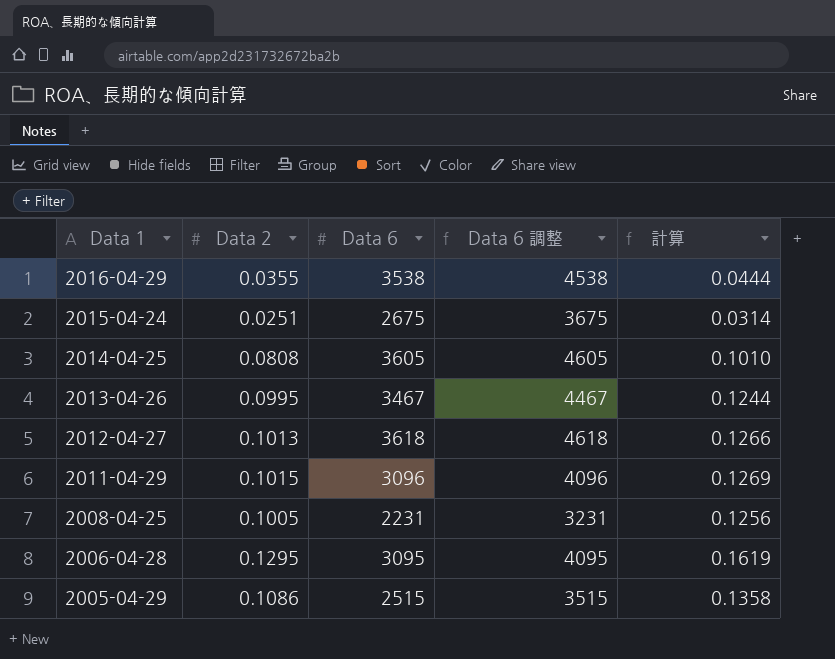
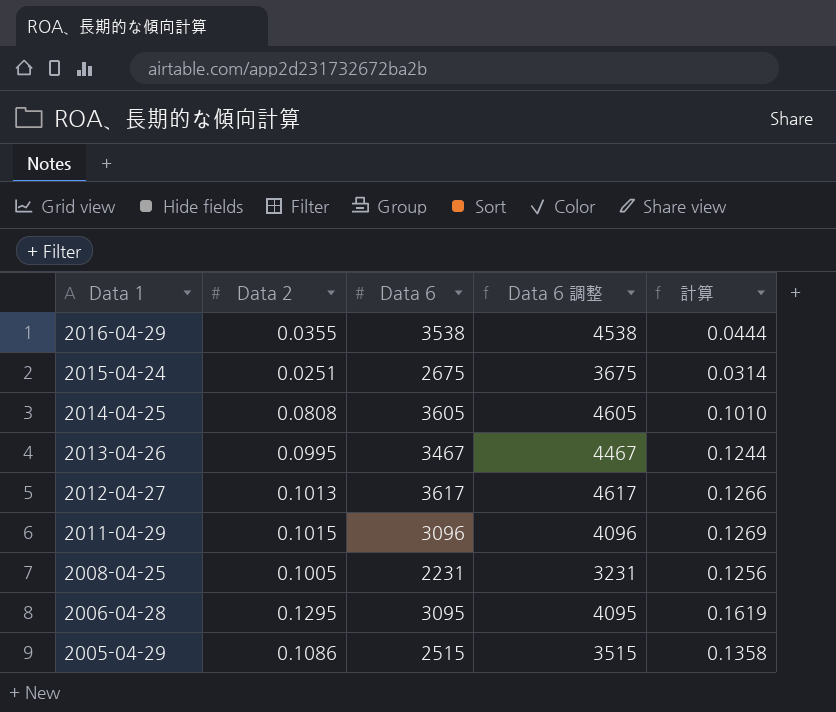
2012-04-27 | Data 6: 3618 -> 3617
2012-04-27 | Data 6 調整: 4618 -> 4617

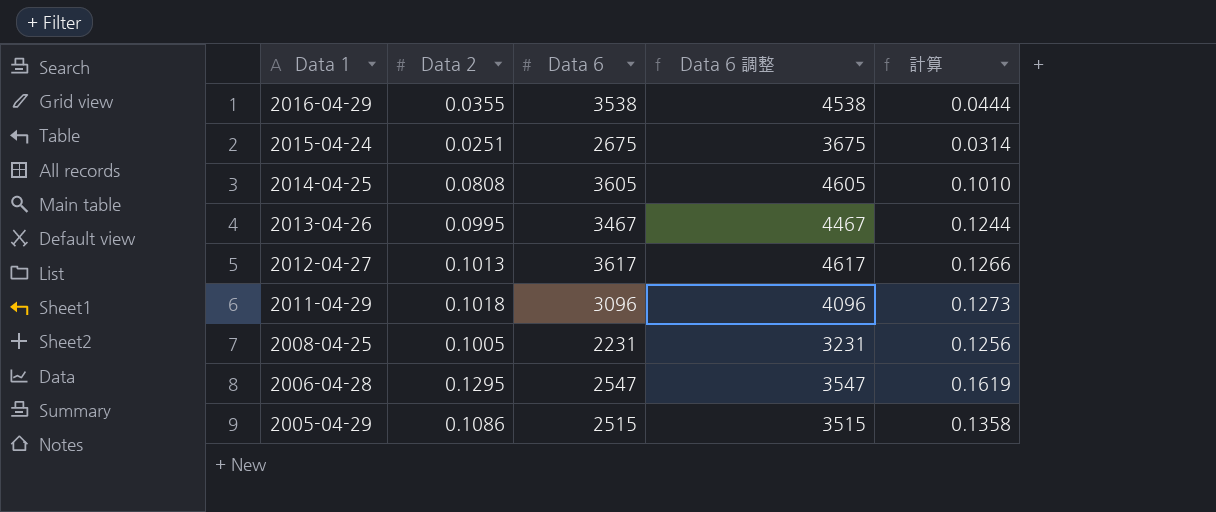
2011-04-29 | Data 2: 0.1015 -> 0.1018
2011-04-29 | 計算: 0.1269 -> 0.1273
2006-04-28 | Data 6: 3095 -> 2547
2006-04-28 | Data 6 調整: 4095 -> 3547

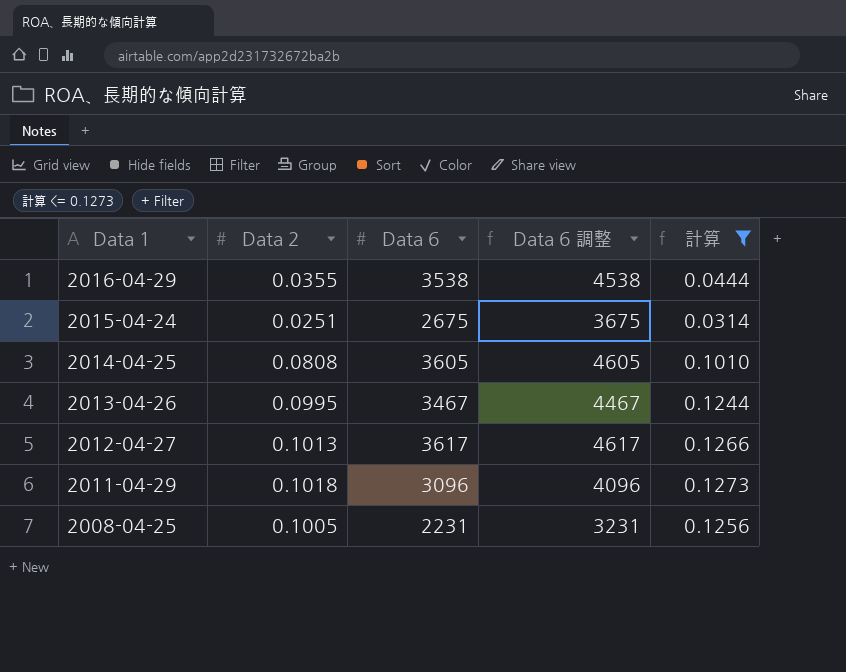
filter: none -> 計算 <= 0.1273

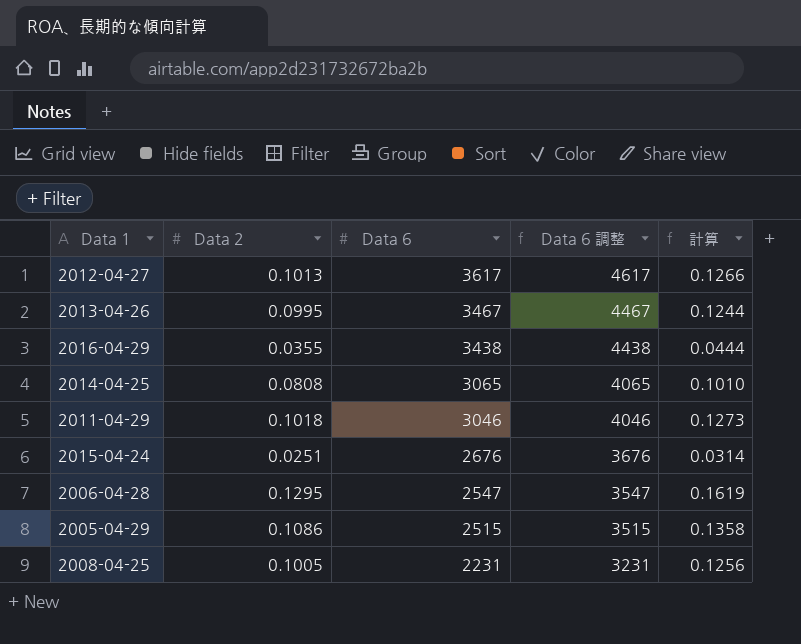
filter: 計算 <= 0.1273 -> none
row order: Data 1 descending -> Data 6 descending
2016-04-29 | Data 6: 3538 -> 3438
2016-04-29 | Data 6 調整: 4538 -> 4438
2014-04-25 | Data 6: 3605 -> 3065
2014-04-25 | Data 6 調整: 4605 -> 4065
2011-04-29 | Data 6: 3096 -> 3046
2011-04-29 | Data 6 調整: 4096 -> 4046
2015-04-24 | Data 6: 2675 -> 2676
2015-04-24 | Data 6 調整: 3675 -> 3676

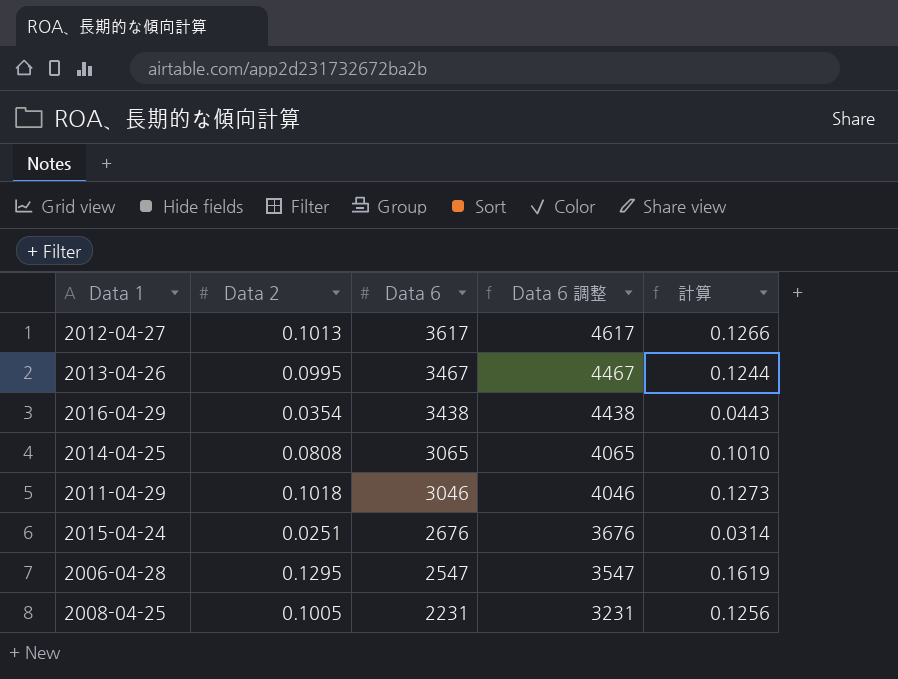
row 2005-04-29: 0.1086 | 2515 | 3515 | 0.1358 -> none
2016-04-29 | Data 2: 0.0355 -> 0.0354
2016-04-29 | 計算: 0.0444 -> 0.0443

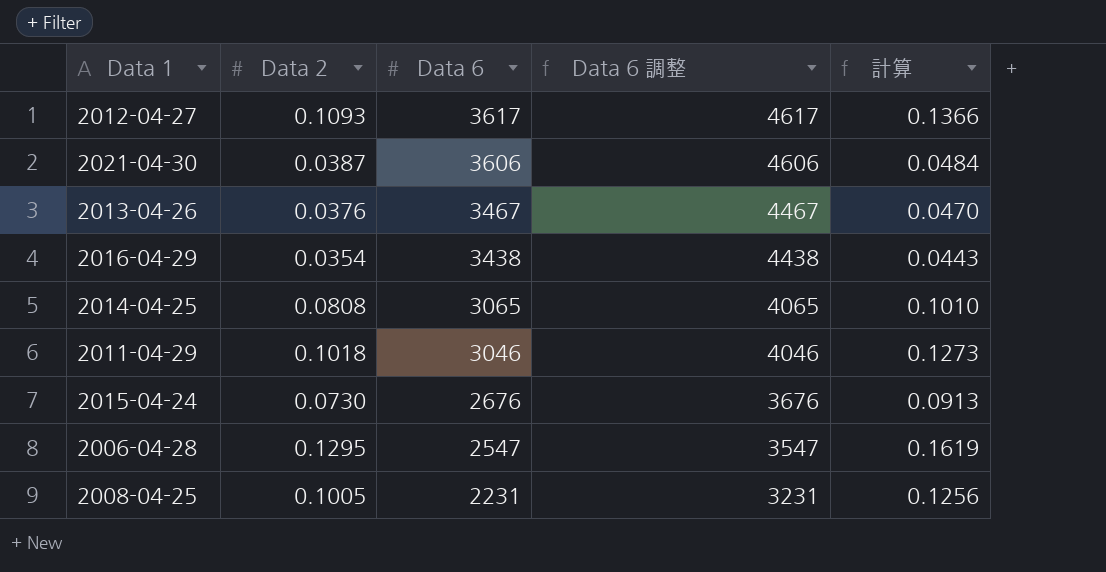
2012-04-27 | Data 2: 0.1013 -> 0.1093
2012-04-27 | 計算: 0.1266 -> 0.1366
row 2021-04-30: none -> 0.0387 | 3606 | 4606 | 0.0484
2013-04-26 | Data 2: 0.0995 -> 0.0376
2013-04-26 | 計算: 0.1244 -> 0.0470
2015-04-24 | Data 2: 0.0251 -> 0.0730
2015-04-24 | 計算: 0.0314 -> 0.0913

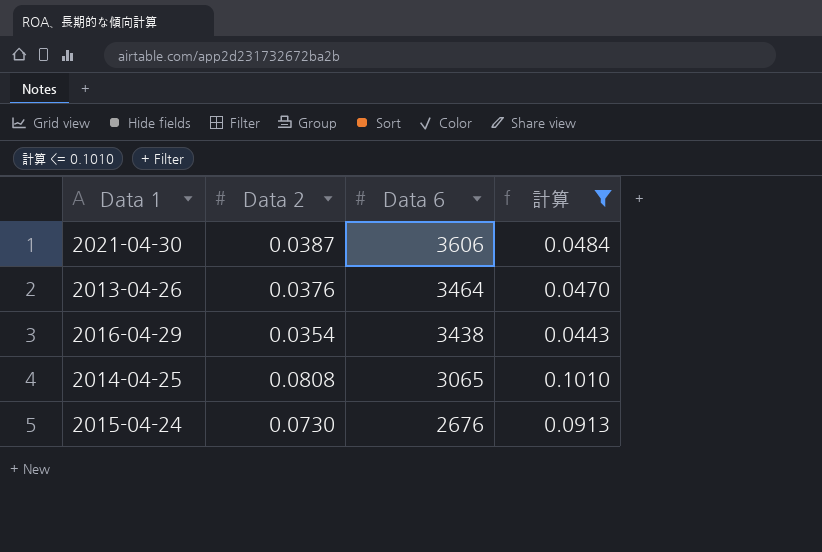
filter: none -> 計算 <= 0.1010
column Data 6 調整 | formula: [Data 6] + 1000 -> none
2013-04-26 | Data 6: 3467 -> 3464

